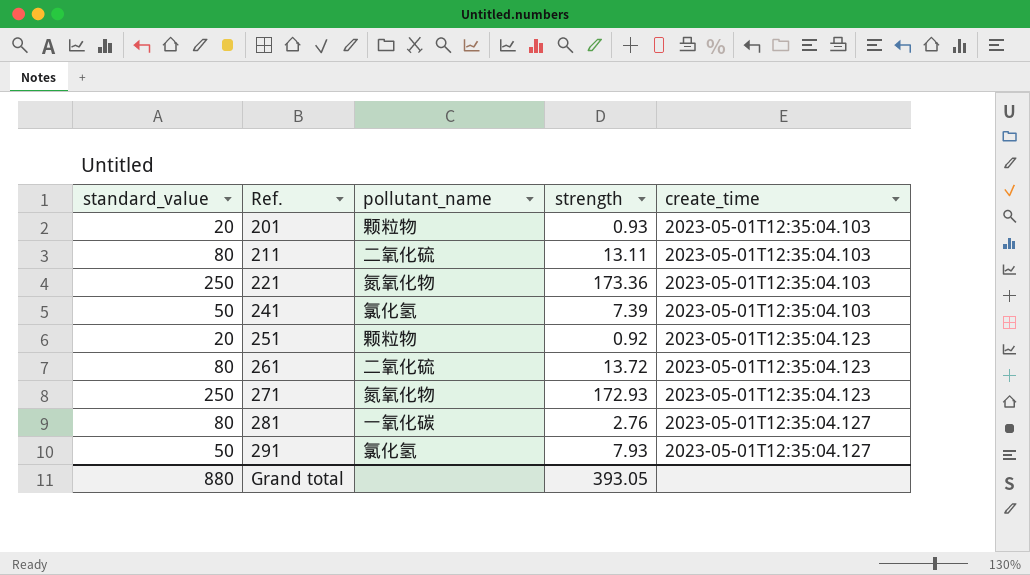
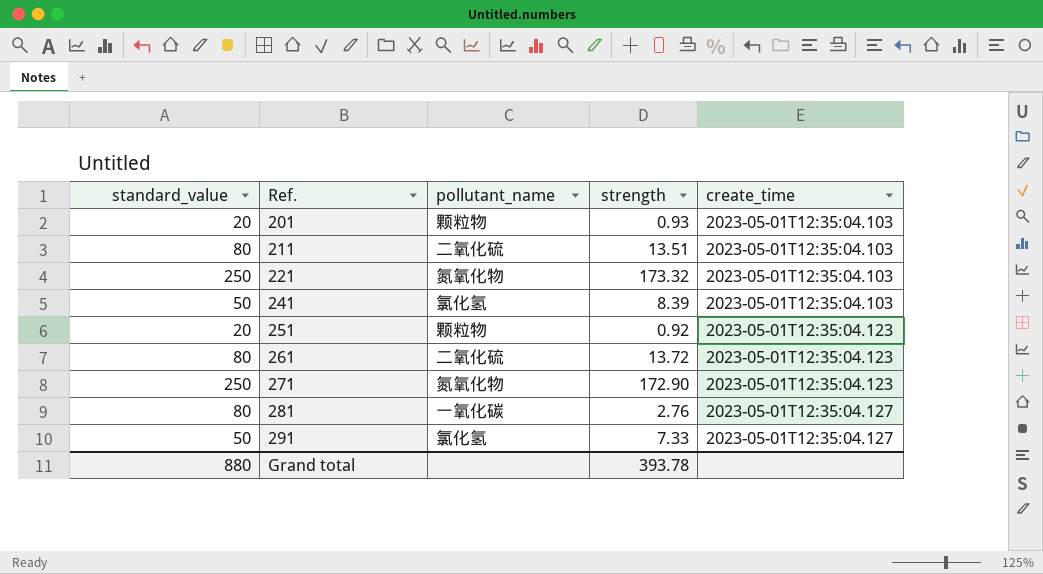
211 | strength: 13.11 -> 13.51
221 | strength: 173.36 -> 173.32
241 | strength: 7.39 -> 8.39
271 | strength: 172.93 -> 172.90
291 | strength: 7.93 -> 7.33
Grand total | strength: 393.05 -> 393.78

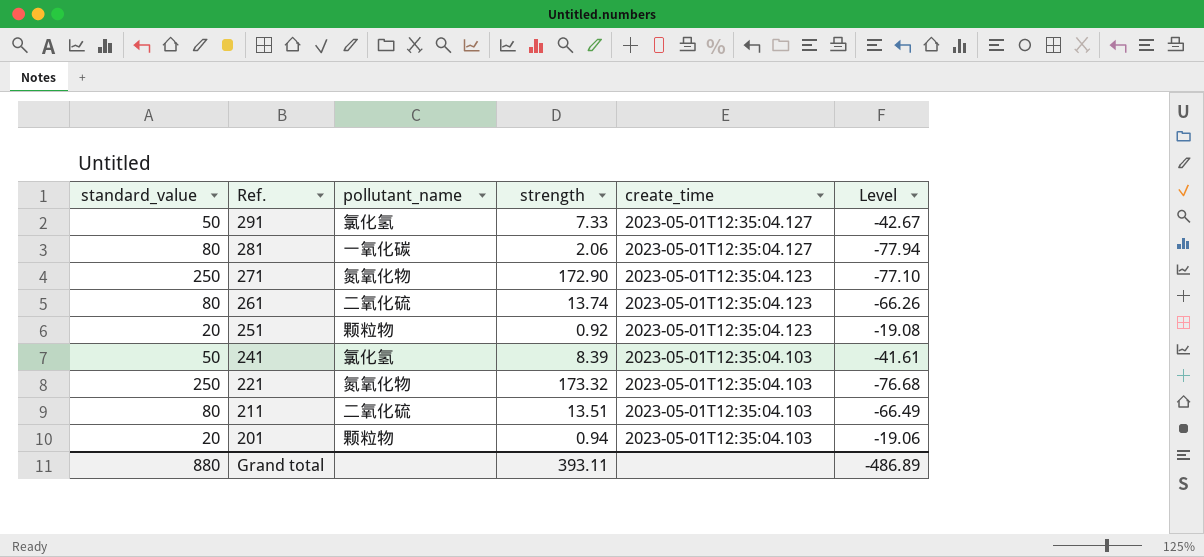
row order: Ref. ascending -> Ref. descending
column Level | formula: none -> [strength] - [standard_value]
281 | strength: 2.76 -> 2.06
261 | strength: 13.72 -> 13.74
201 | strength: 0.93 -> 0.94
Grand total | strength: 393.78 -> 393.11

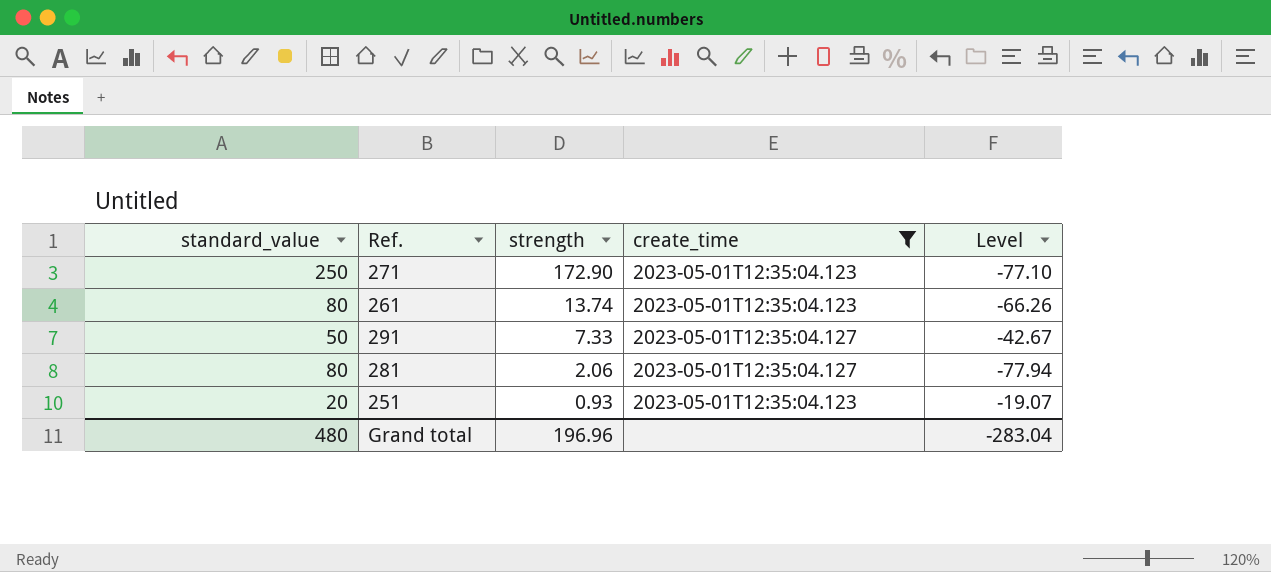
filter: none -> create_time != 2023-05-01T12:35:04.103
row order: Ref. descending -> strength descending
column pollutant_name | position: 3 -> none
251 | strength: 0.92 -> 0.93
251 | Level: -19.08 -> -19.07
Grand total | standard_value: 880 -> 480
Grand total | strength: 393.11 -> 196.96
Grand total | Level: -486.89 -> -283.04

